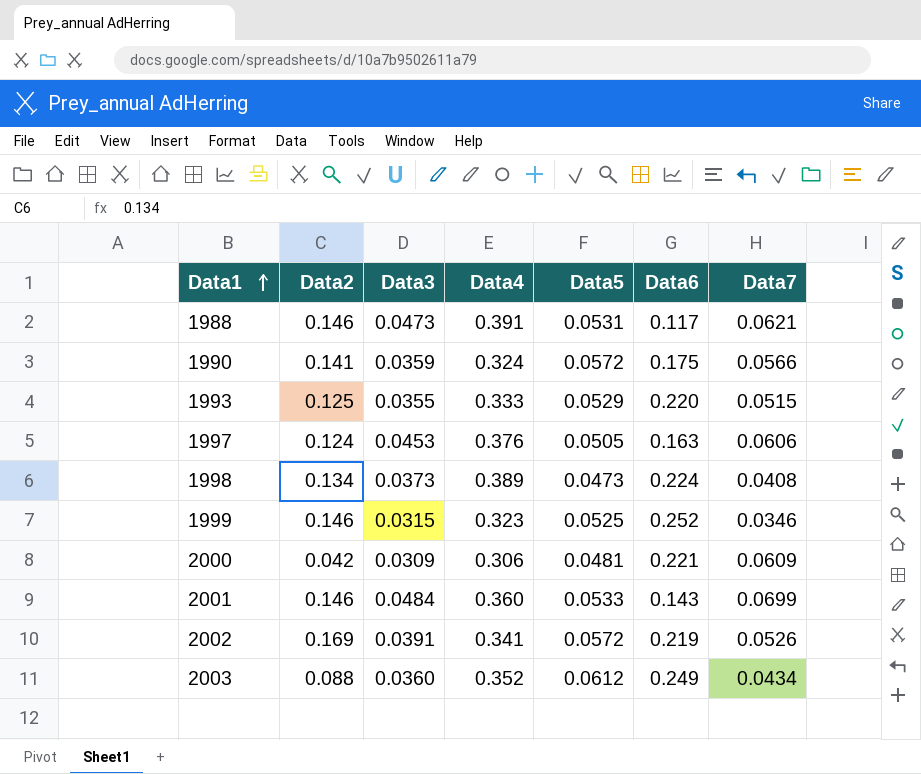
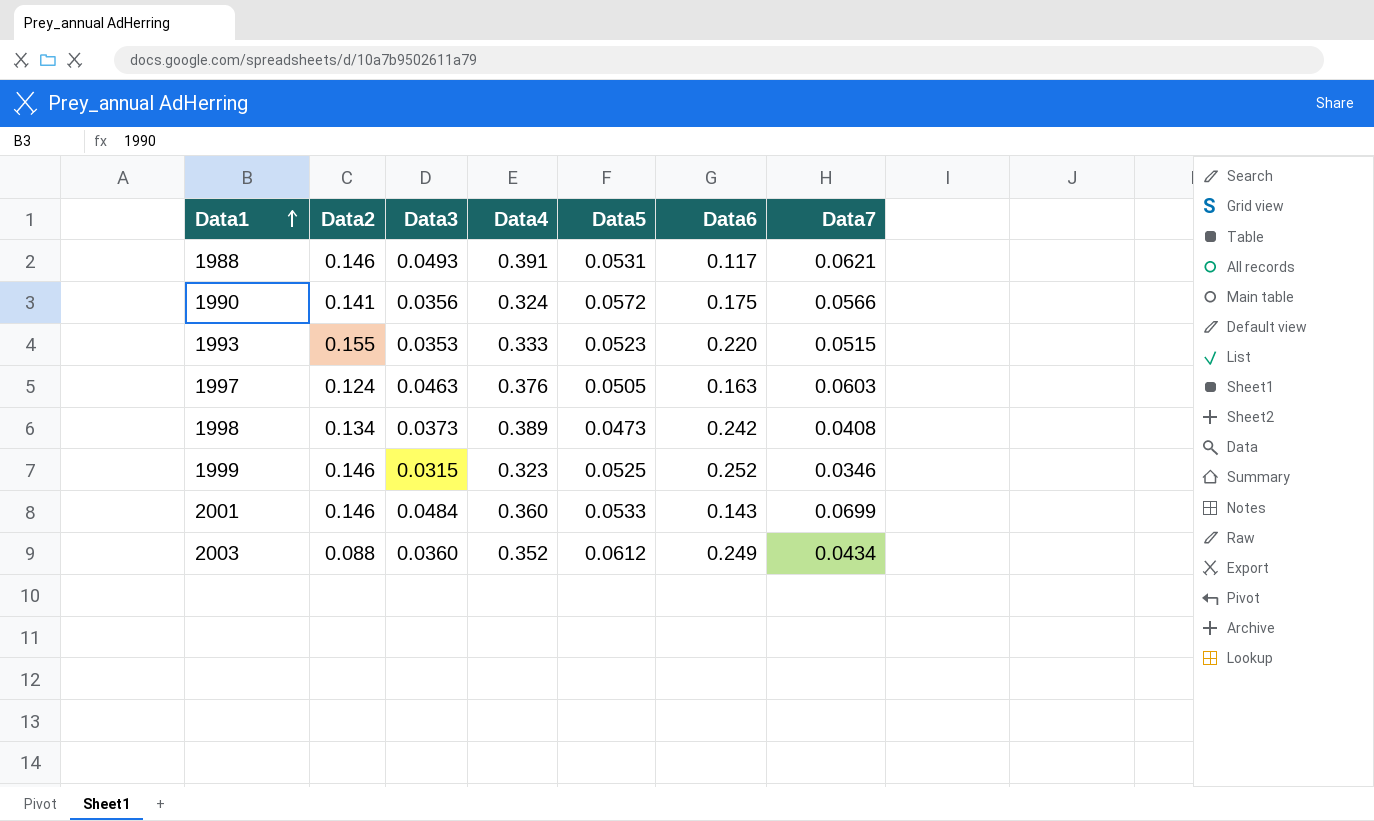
row 2000: 0.042 | 0.0309 | 0.306 | 0.0481 | 0.221 | 0.0609 -> none
row 2002: 0.169 | 0.0391 | 0.341 | 0.0572 | 0.219 | 0.0526 -> none
1988 | Data3: 0.0473 -> 0.0493
1990 | Data3: 0.0359 -> 0.0356
1993 | Data2: 0.125 -> 0.155
1993 | Data3: 0.0355 -> 0.0353
1993 | Data5: 0.0529 -> 0.0523
1997 | Data3: 0.0453 -> 0.0463
1997 | Data7: 0.0606 -> 0.0603
1998 | Data6: 0.224 -> 0.242

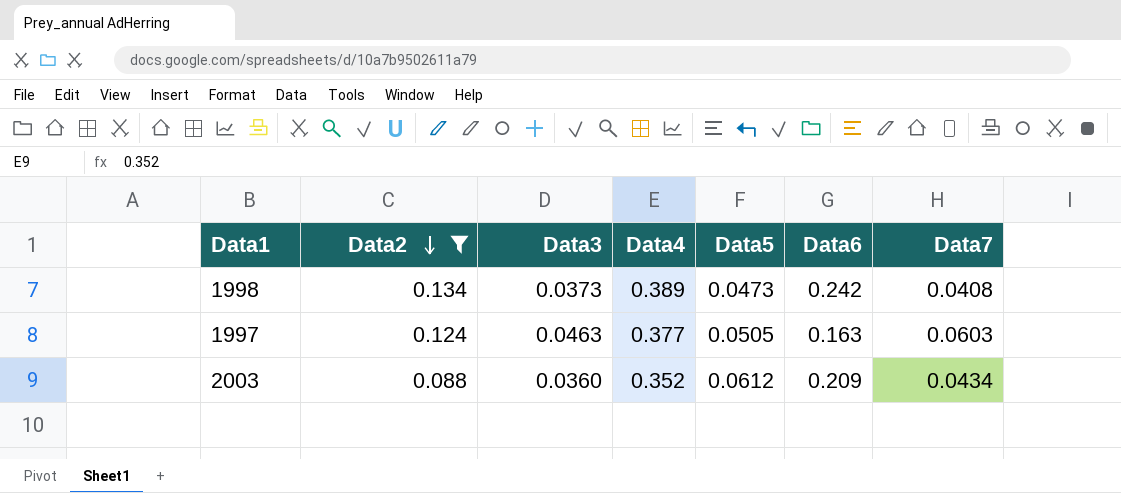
filter: none -> Data2 <= 0.134
row order: Data1 ascending -> Data2 descending
1997 | Data4: 0.376 -> 0.377
2003 | Data6: 0.249 -> 0.209

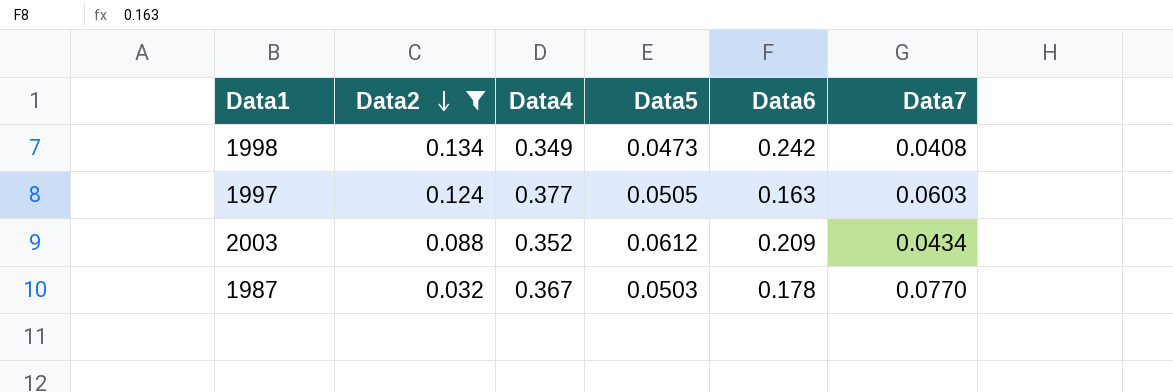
column Data3 | position: 3 -> none
1998 | Data4: 0.389 -> 0.349
row 1987: none -> 0.032 | 0.367 | 0.0503 | 0.178 | 0.0770

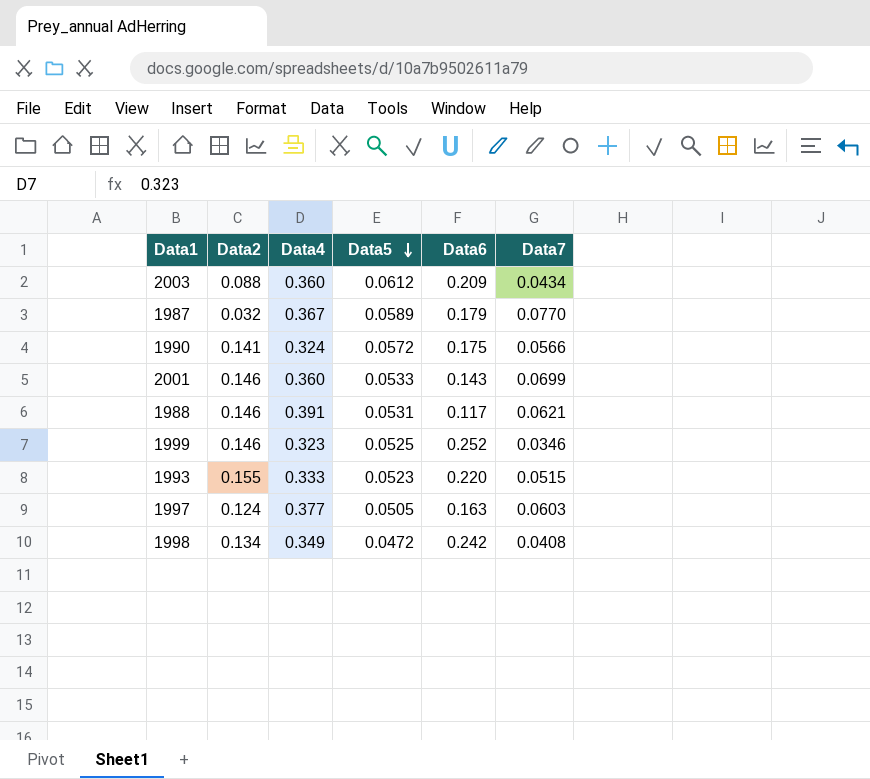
filter: Data2 <= 0.134 -> none
row order: Data2 descending -> Data5 descending
2003 | Data4: 0.352 -> 0.360
1987 | Data5: 0.0503 -> 0.0589
1987 | Data6: 0.178 -> 0.179
1998 | Data5: 0.0473 -> 0.0472

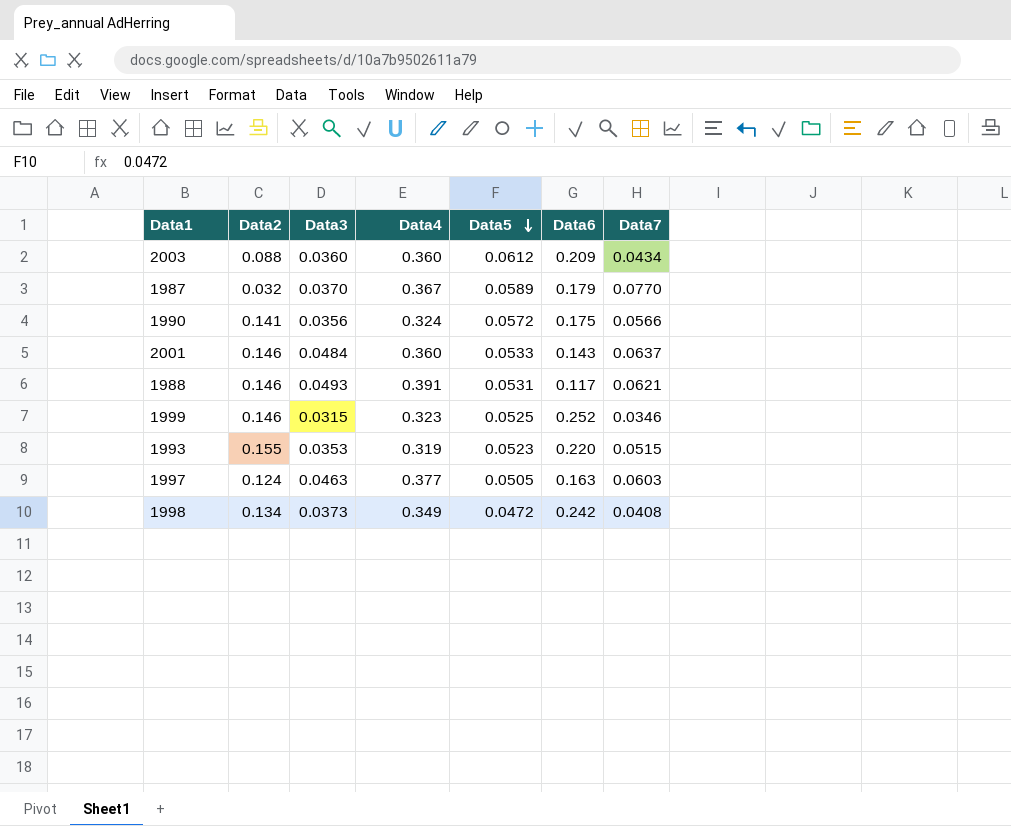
column Data3 | position: none -> 3
2001 | Data7: 0.0699 -> 0.0637
1993 | Data4: 0.333 -> 0.319

